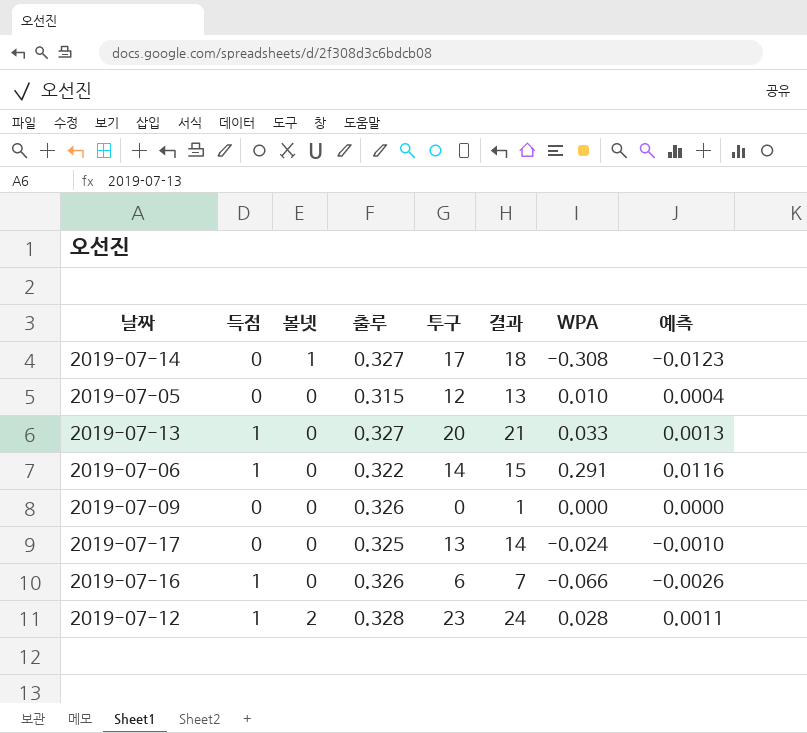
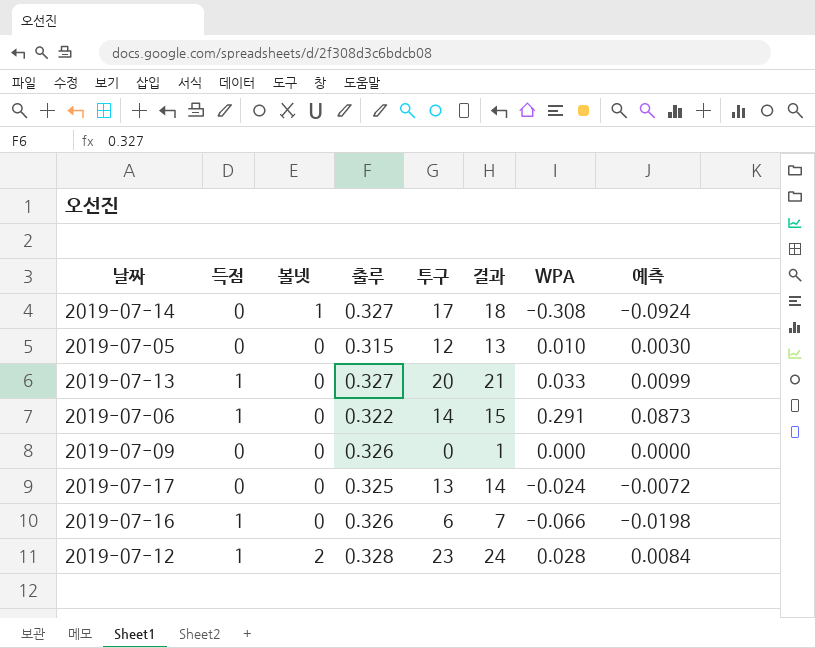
column 예측 | formula: [WPA] * 0.04 -> [WPA] * 0.3

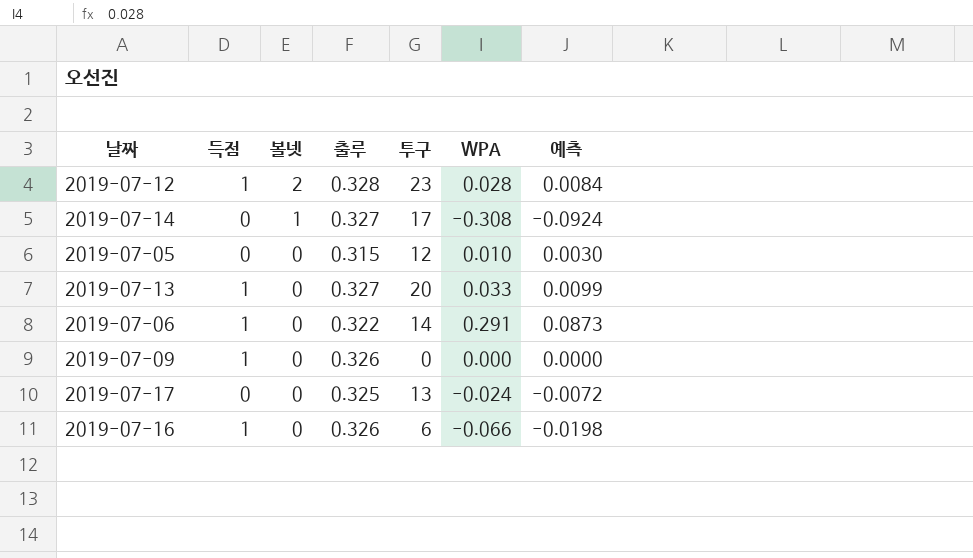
row order: none -> 볼넷 descending
column 결과 | formula: [투구] + 1 -> none
2019-07-09 | 득점: 0 -> 1

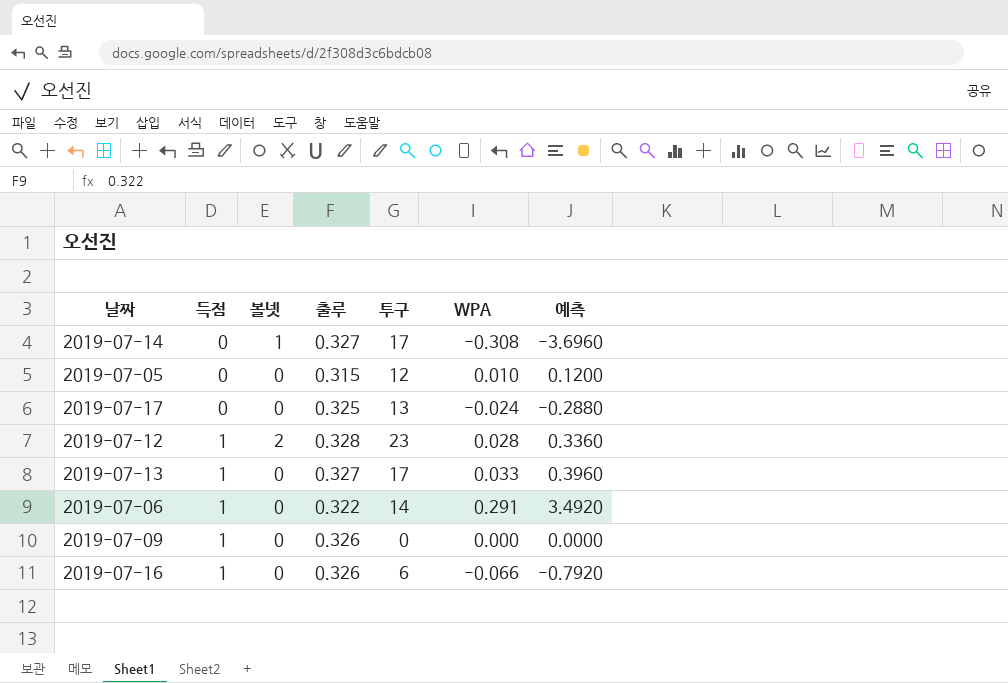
row order: 볼넷 descending -> 득점 ascending
column 예측 | formula: [WPA] * 0.3 -> [WPA] * 12
2019-07-13 | 투구: 20 -> 17

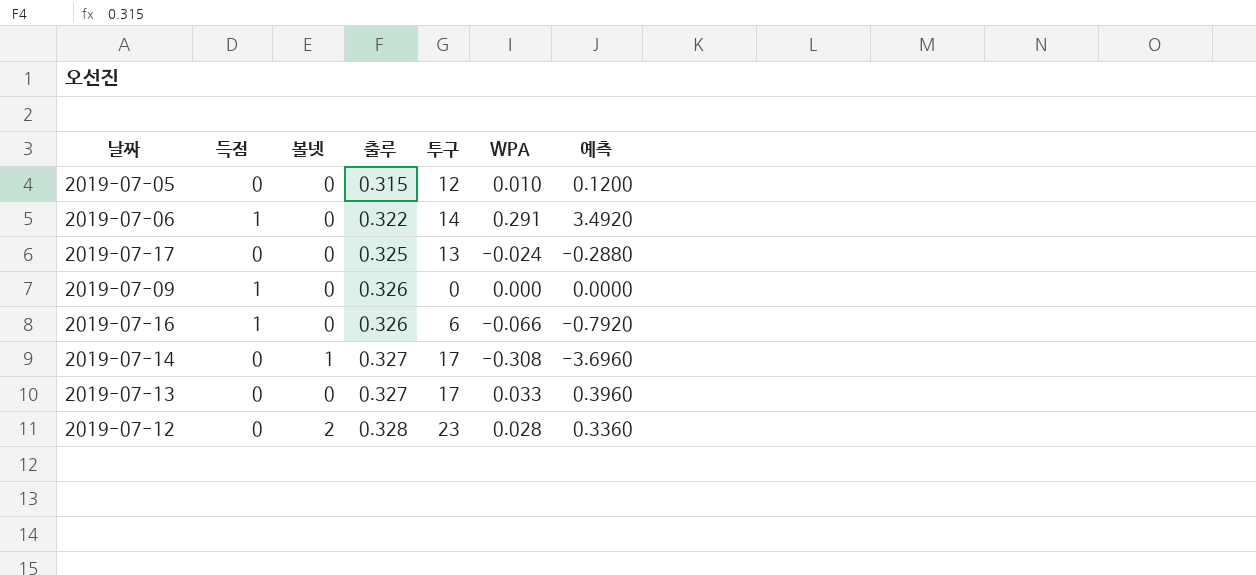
row order: 득점 ascending -> 출루 ascending
2019-07-13 | 득점: 1 -> 0
2019-07-12 | 득점: 1 -> 0

